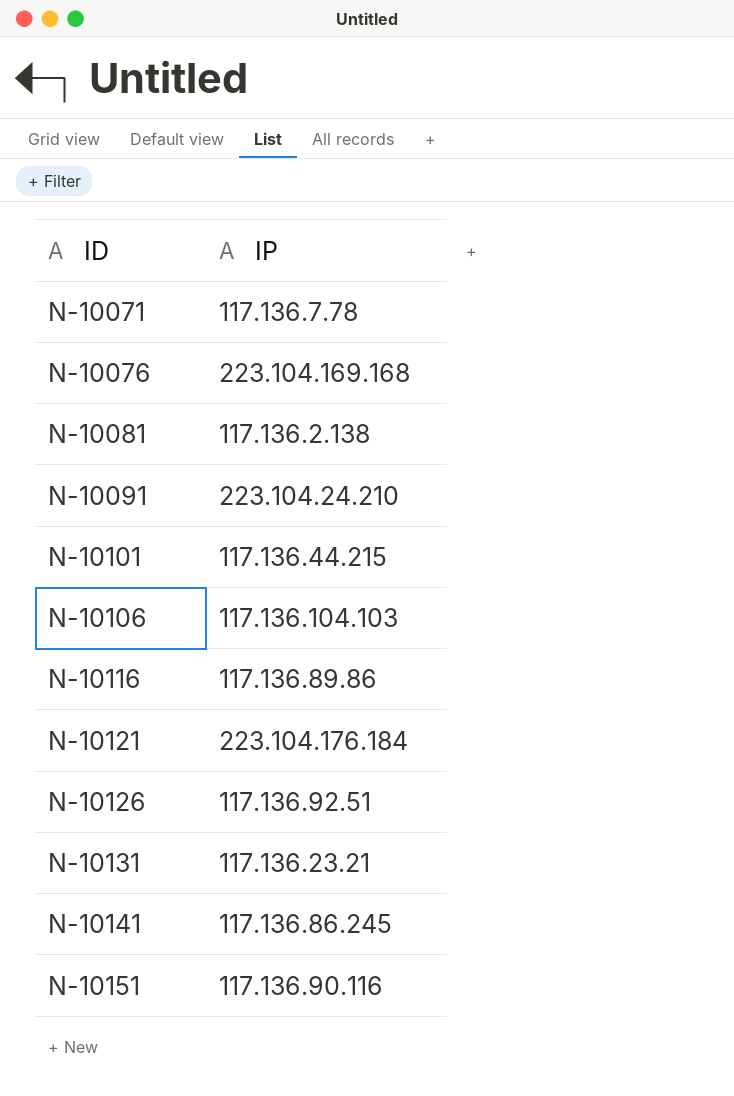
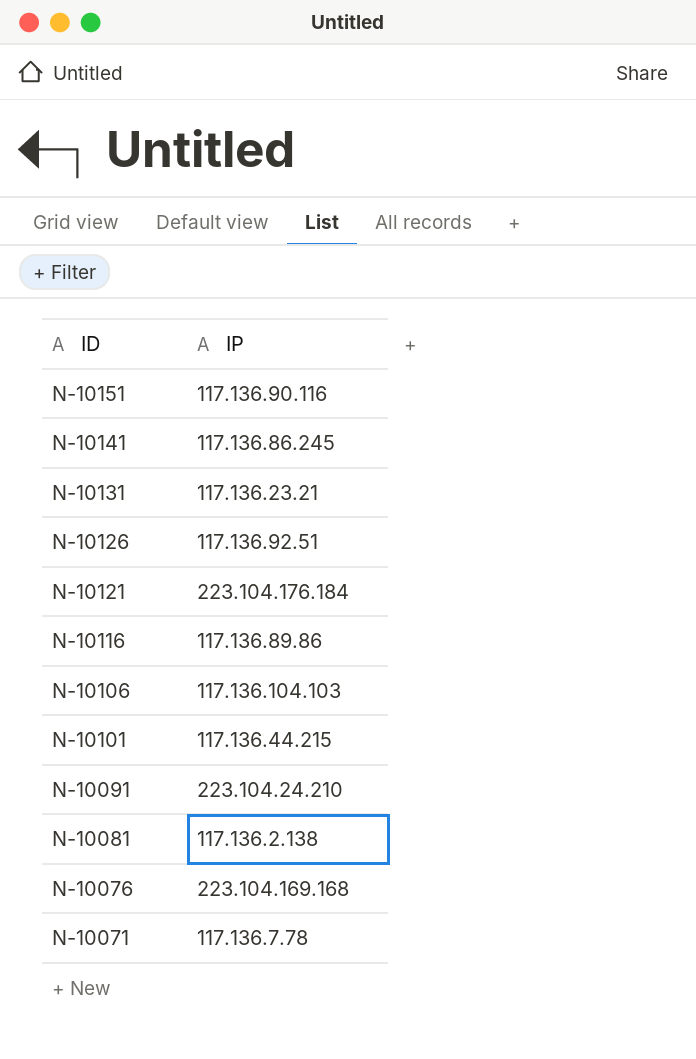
row order: ID ascending -> ID descending

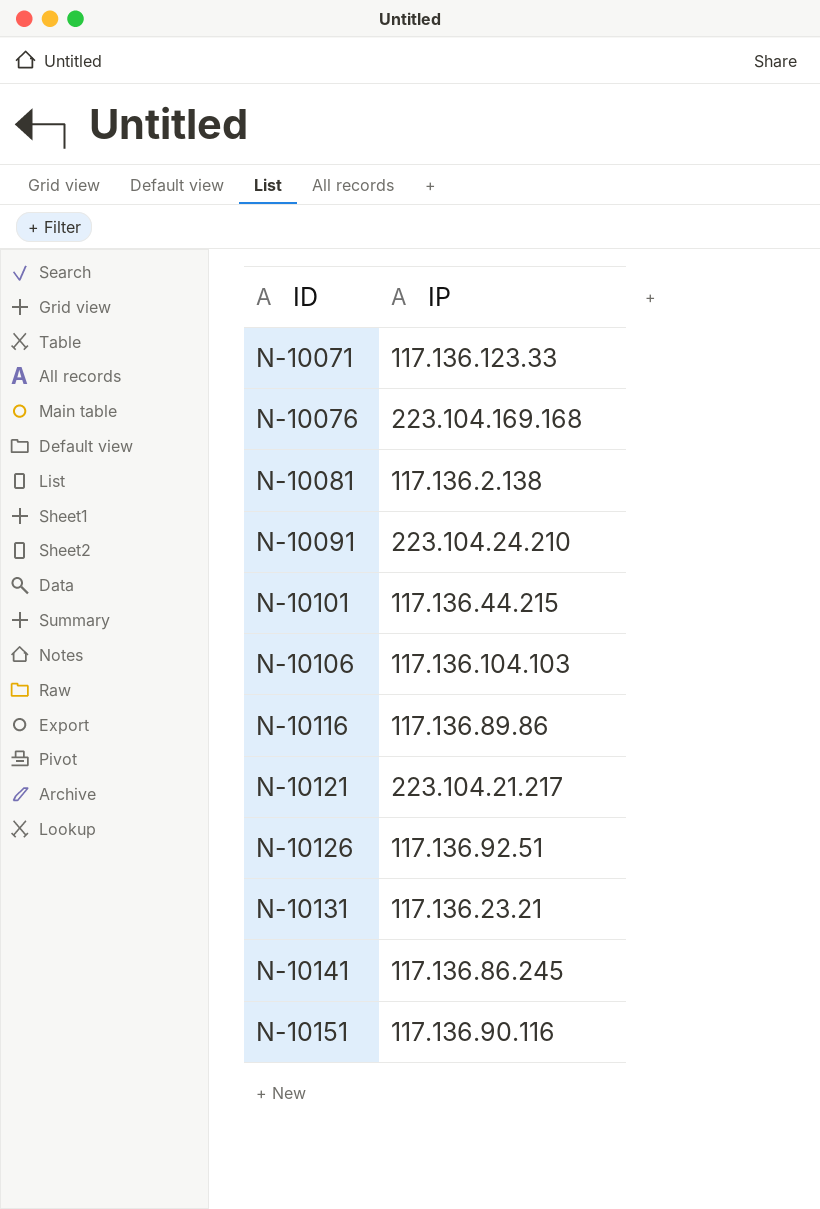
row order: ID descending -> ID ascending
N-10071 | IP: 117.136.7.78 -> 117.136.123.33
N-10121 | IP: 223.104.176.184 -> 223.104.21.217

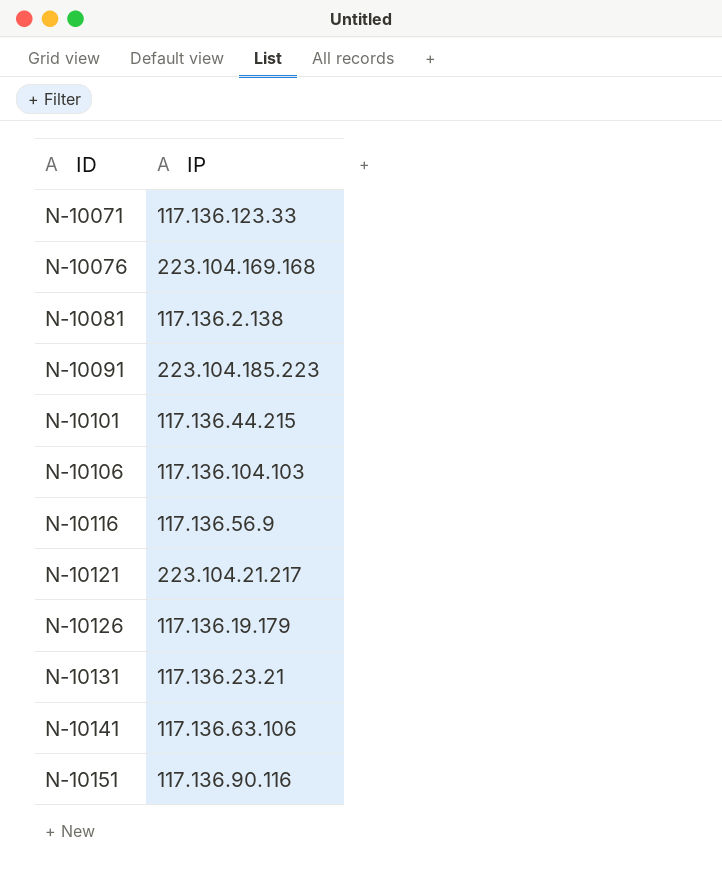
N-10091 | IP: 223.104.24.210 -> 223.104.185.223
N-10116 | IP: 117.136.89.86 -> 117.136.56.9
N-10126 | IP: 117.136.92.51 -> 117.136.19.179
N-10141 | IP: 117.136.86.245 -> 117.136.63.106

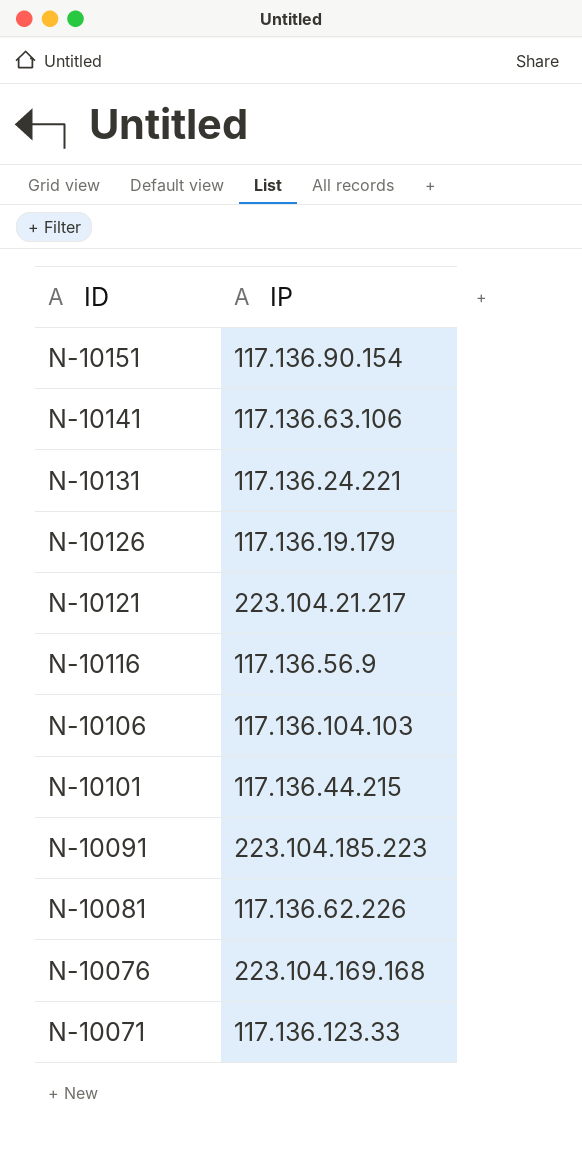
row order: ID ascending -> ID descending
N-10151 | IP: 117.136.90.116 -> 117.136.90.154
N-10131 | IP: 117.136.23.21 -> 117.136.24.221
N-10081 | IP: 117.136.2.138 -> 117.136.62.226

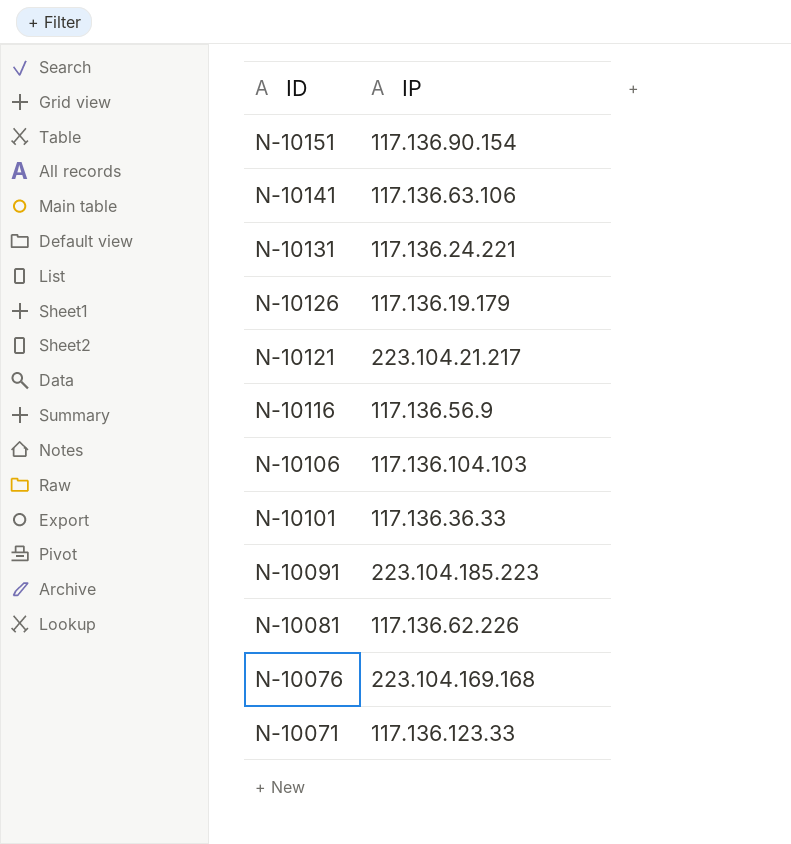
N-10101 | IP: 117.136.44.215 -> 117.136.36.33

